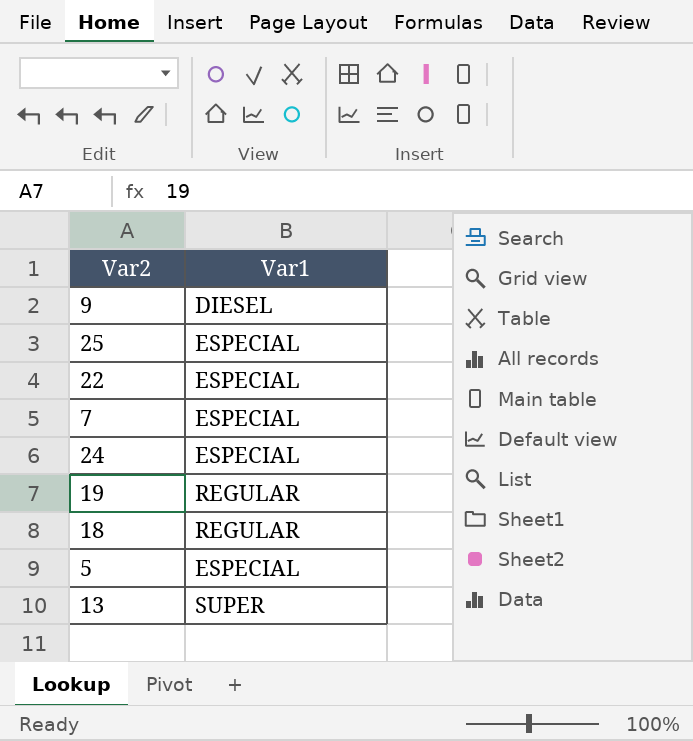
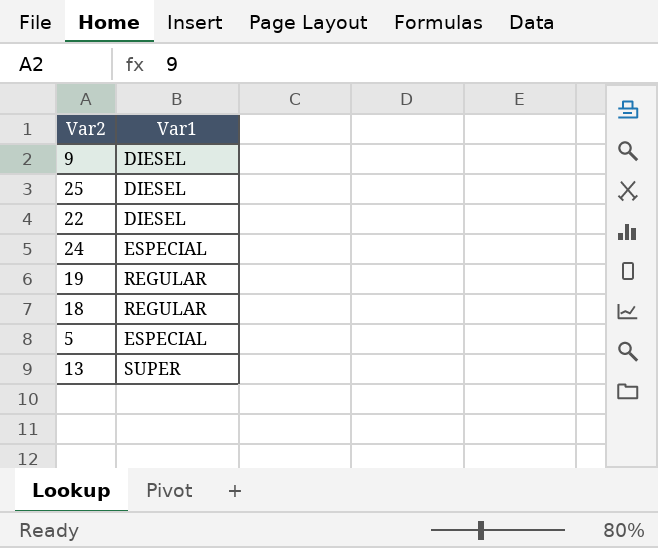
row 7: ESPECIAL -> none
25 | Var1: ESPECIAL -> DIESEL
22 | Var1: ESPECIAL -> DIESEL

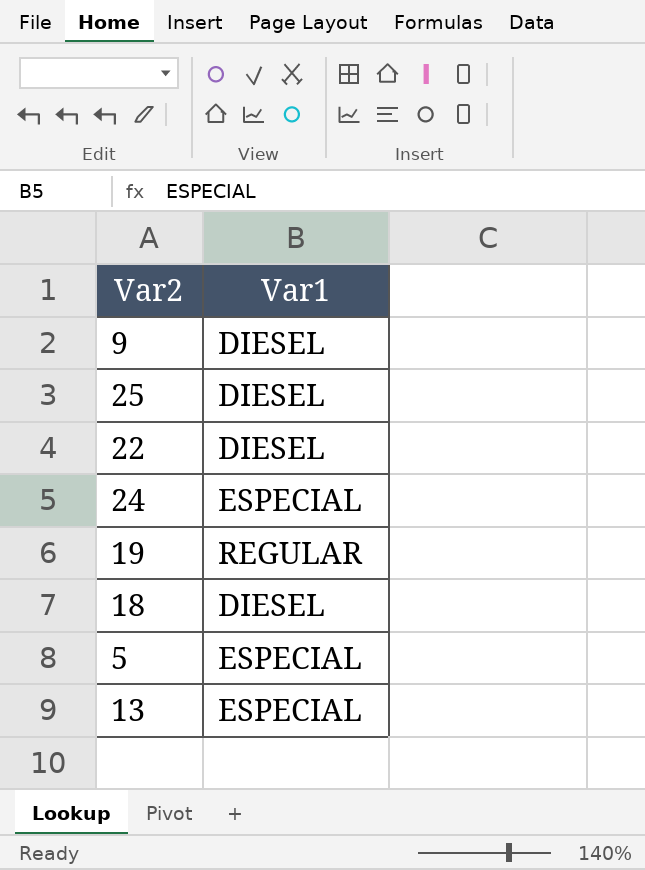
18 | Var1: REGULAR -> DIESEL
13 | Var1: SUPER -> ESPECIAL

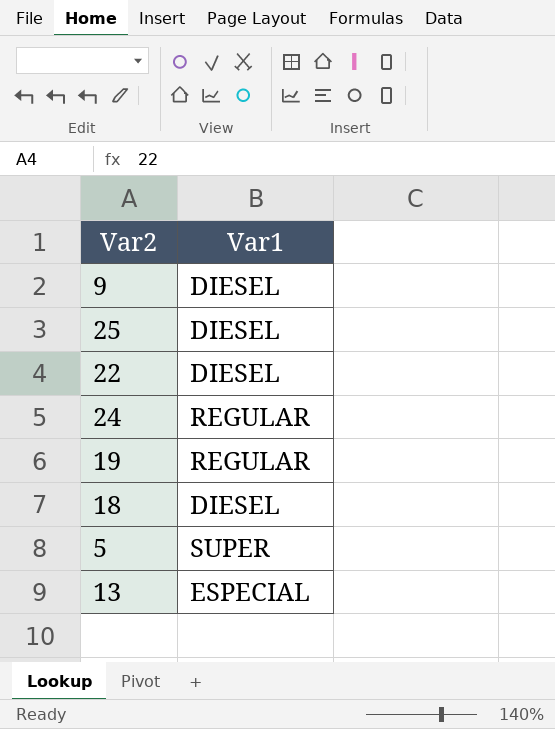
24 | Var1: ESPECIAL -> REGULAR
5 | Var1: ESPECIAL -> SUPER

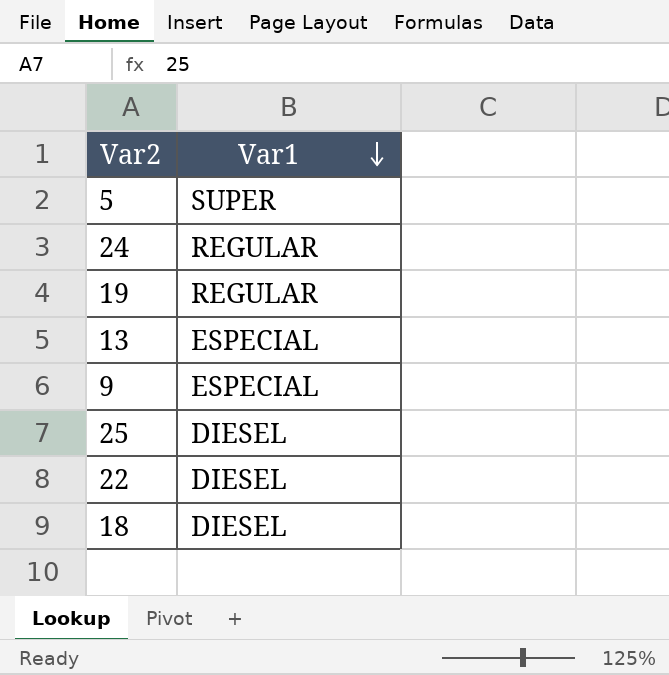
row order: none -> Var1 descending
9 | Var1: DIESEL -> ESPECIAL

